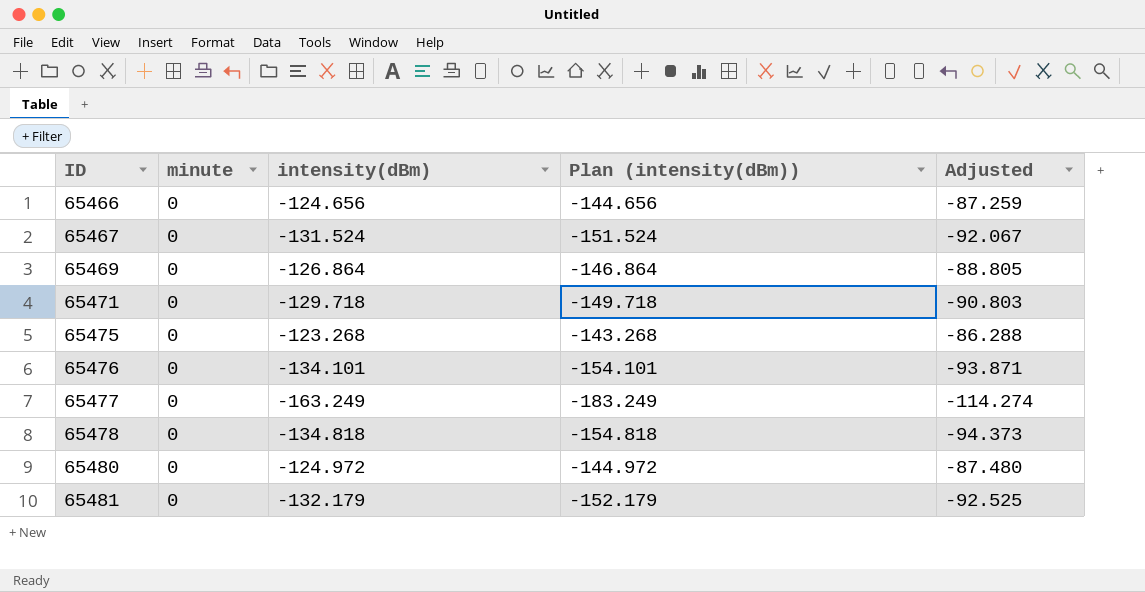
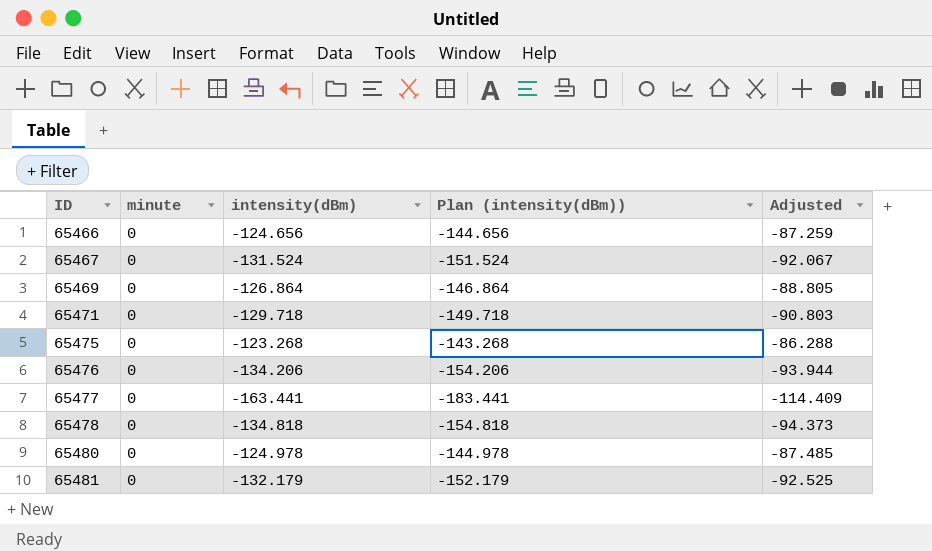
65476 | intensity(dBm): -134.101 -> -134.206
65476 | Plan (intensity(dBm)): -154.101 -> -154.206
65476 | Adjusted: -93.871 -> -93.944
65477 | intensity(dBm): -163.249 -> -163.441
65477 | Plan (intensity(dBm)): -183.249 -> -183.441
65477 | Adjusted: -114.274 -> -114.409
65480 | intensity(dBm): -124.972 -> -124.978
65480 | Plan (intensity(dBm)): -144.972 -> -144.978
65480 | Adjusted: -87.480 -> -87.485

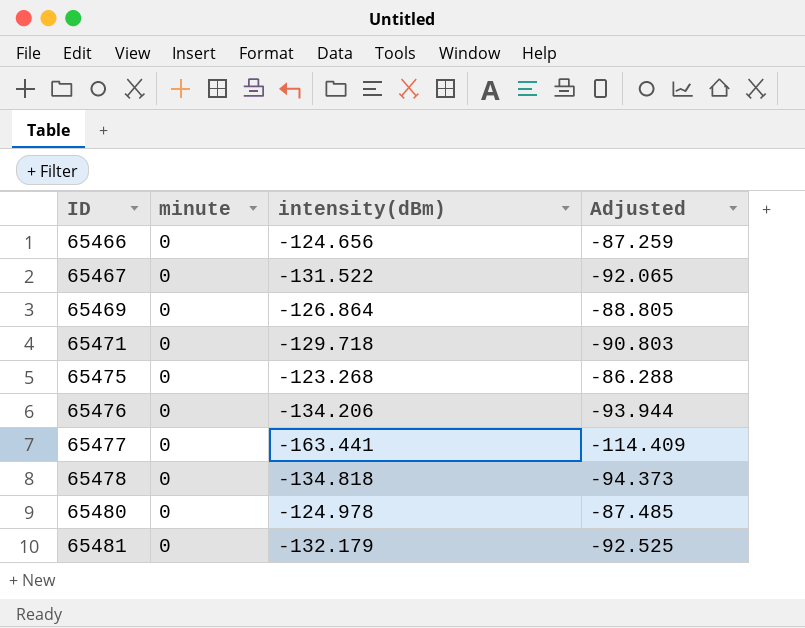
column Plan (intensity(dBm)) | formula: [intensity(dBm)] - 20 -> none
65467 | intensity(dBm): -131.524 -> -131.522
65467 | Adjusted: -92.067 -> -92.065

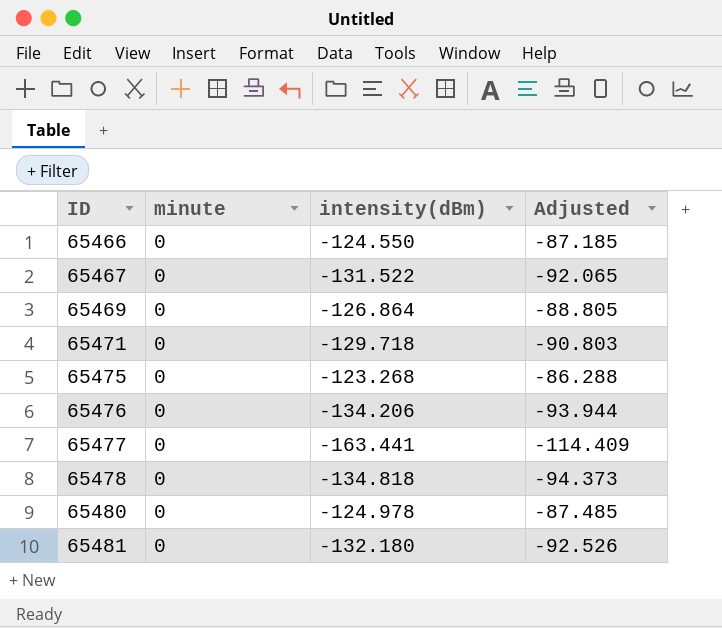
65466 | intensity(dBm): -124.656 -> -124.550
65466 | Adjusted: -87.259 -> -87.185
65481 | intensity(dBm): -132.179 -> -132.180
65481 | Adjusted: -92.525 -> -92.526

